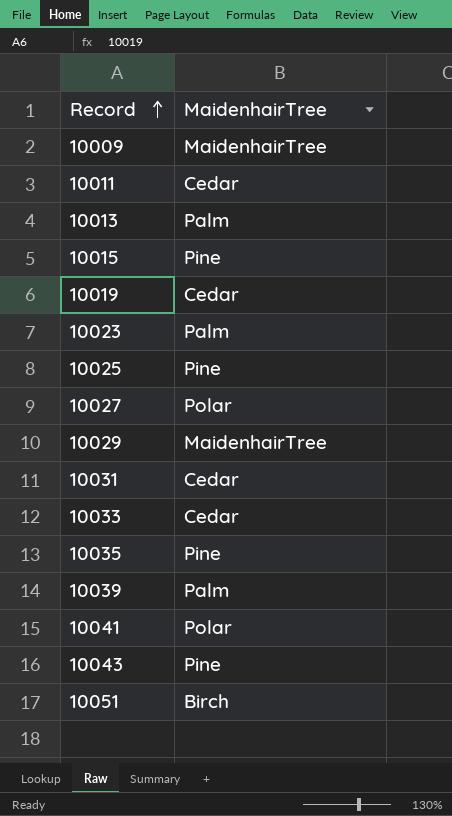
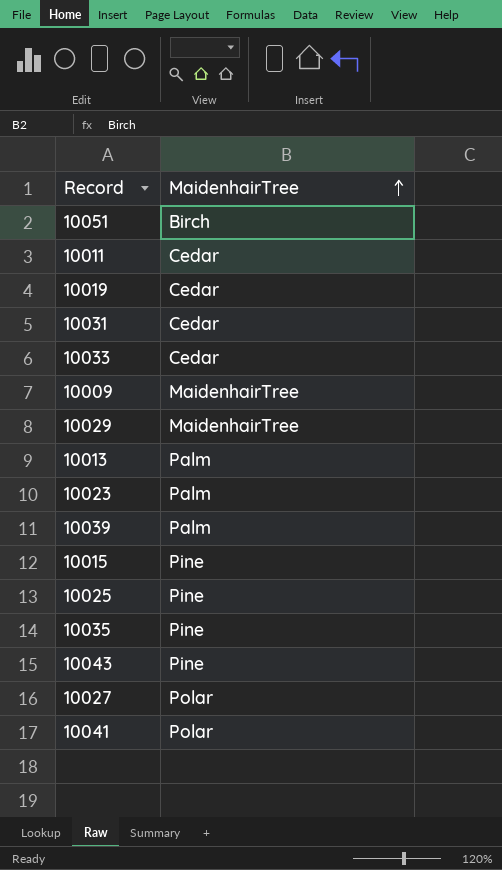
row order: Record ascending -> MaidenhairTree ascending

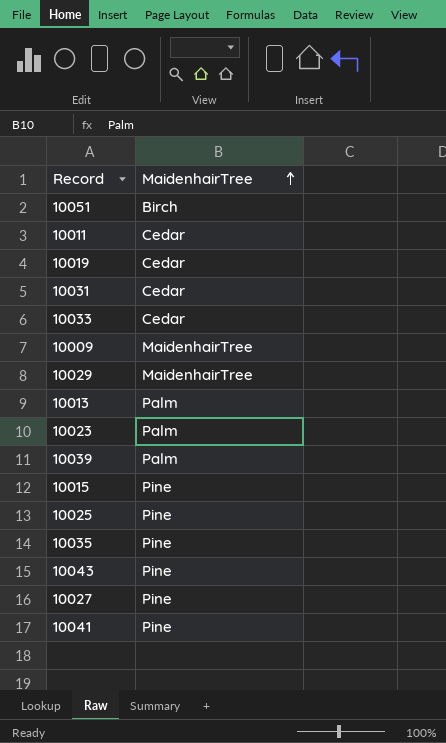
10027 | MaidenhairTree: Polar -> Pine
10041 | MaidenhairTree: Polar -> Pine

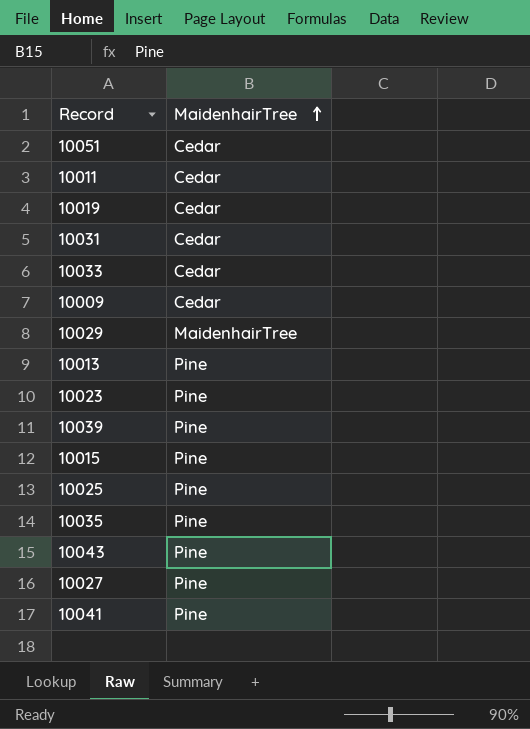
10051 | MaidenhairTree: Birch -> Cedar
10009 | MaidenhairTree: MaidenhairTree -> Cedar
10013 | MaidenhairTree: Palm -> Pine
10023 | MaidenhairTree: Palm -> Pine
10039 | MaidenhairTree: Palm -> Pine

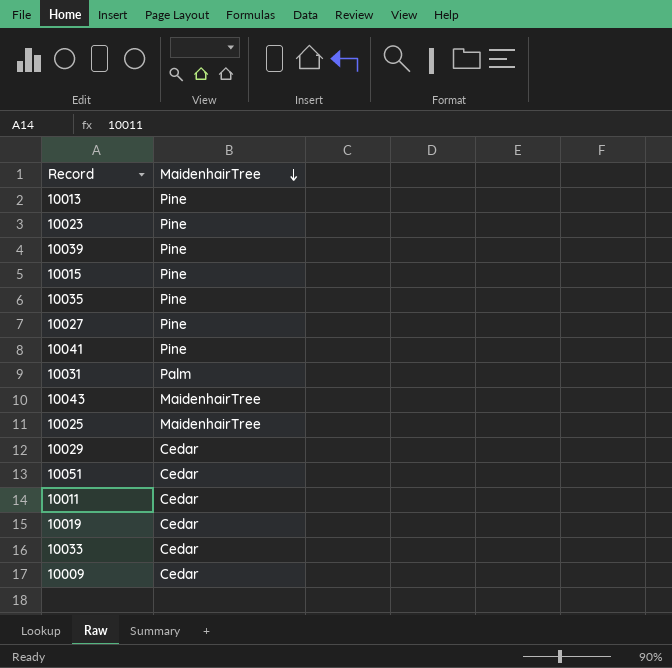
row order: MaidenhairTree ascending -> MaidenhairTree descending
10031 | MaidenhairTree: Cedar -> Palm
10043 | MaidenhairTree: Pine -> MaidenhairTree
10025 | MaidenhairTree: Pine -> MaidenhairTree
10029 | MaidenhairTree: MaidenhairTree -> Cedar

